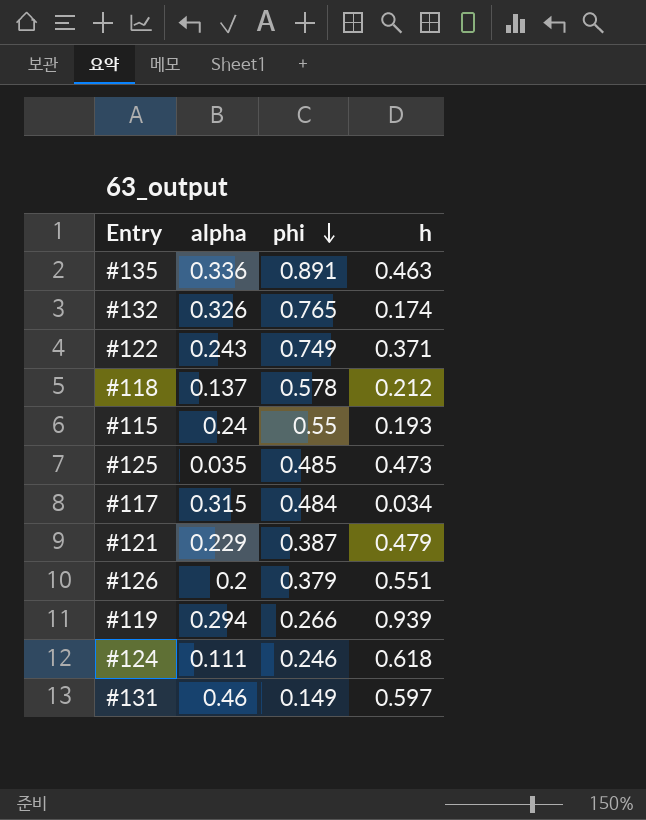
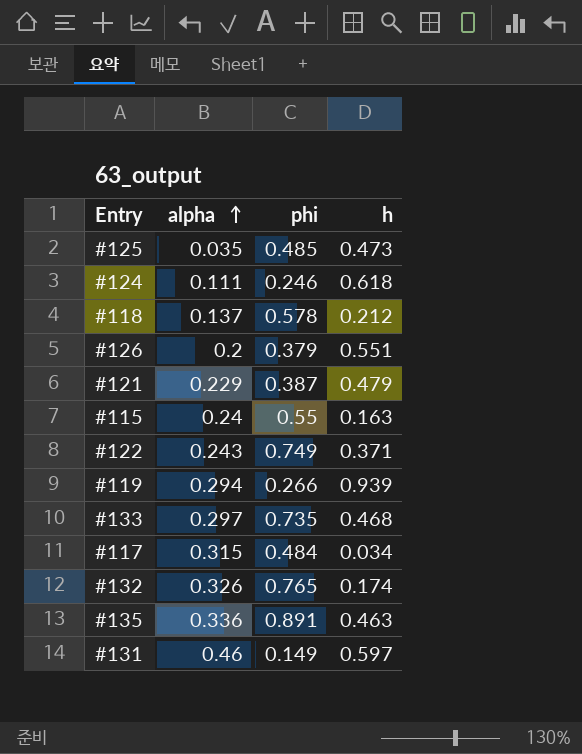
row order: phi descending -> alpha ascending
#115 | h: 0.193 -> 0.163
row #133: none -> 0.297 | 0.735 | 0.468

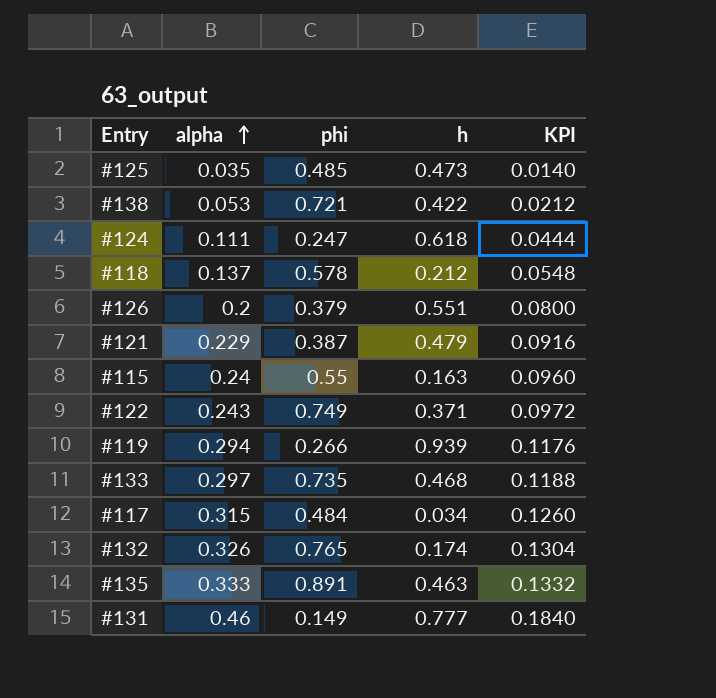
column KPI | formula: none -> [alpha] * 0.4
row #138: none -> 0.053 | 0.721 | 0.422 | 0.0212
#124 | phi: 0.246 -> 0.247
#135 | alpha: 0.336 -> 0.333
#131 | h: 0.597 -> 0.777

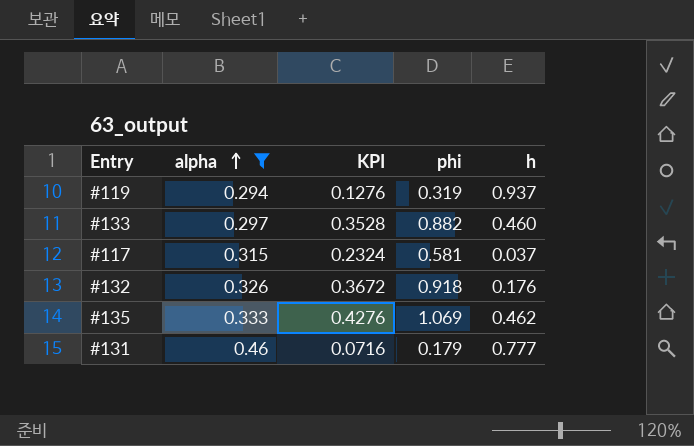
filter: none -> alpha >= 0.294
column KPI | formula: [alpha] * 0.4 -> [phi] * 0.4
column KPI | position: 5 -> 3
#119 | phi: 0.266 -> 0.319
#119 | h: 0.939 -> 0.937
#133 | phi: 0.735 -> 0.882
#133 | h: 0.468 -> 0.460
#117 | phi: 0.484 -> 0.581
#117 | h: 0.034 -> 0.037
#132 | phi: 0.765 -> 0.918
#132 | h: 0.174 -> 0.176
#135 | phi: 0.891 -> 1.069
#135 | h: 0.463 -> 0.462
#131 | phi: 0.149 -> 0.179

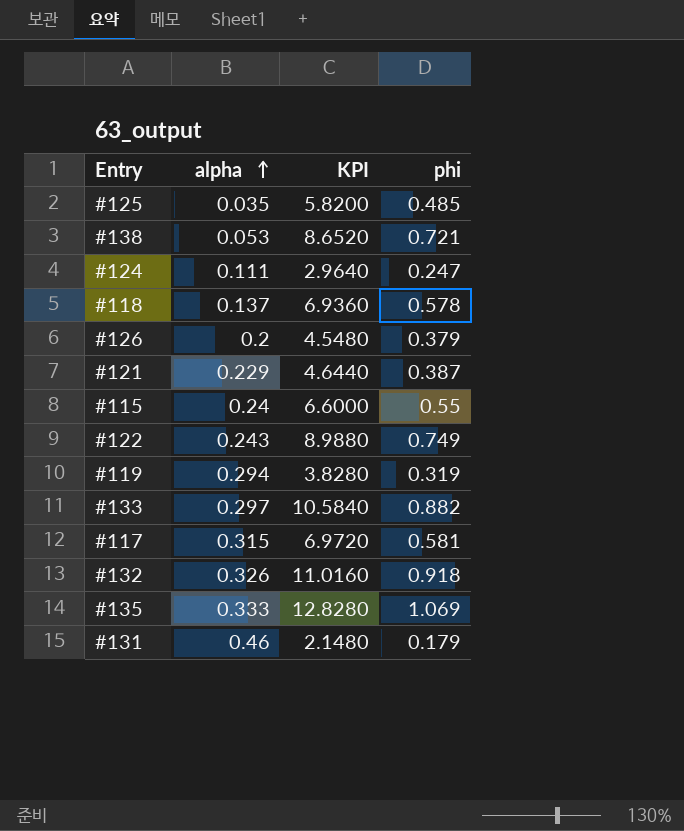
filter: alpha >= 0.294 -> none
column h | position: 5 -> none
column KPI | formula: [phi] * 0.4 -> [phi] * 12

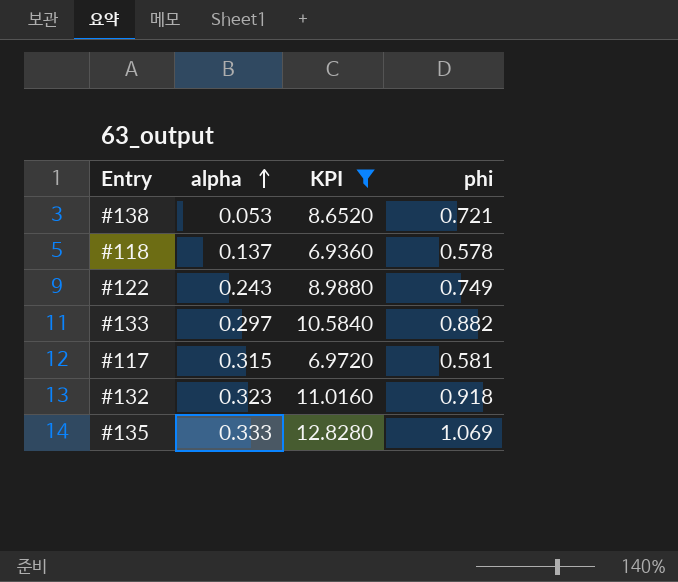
filter: none -> KPI >= 6.9360
#132 | alpha: 0.326 -> 0.323

